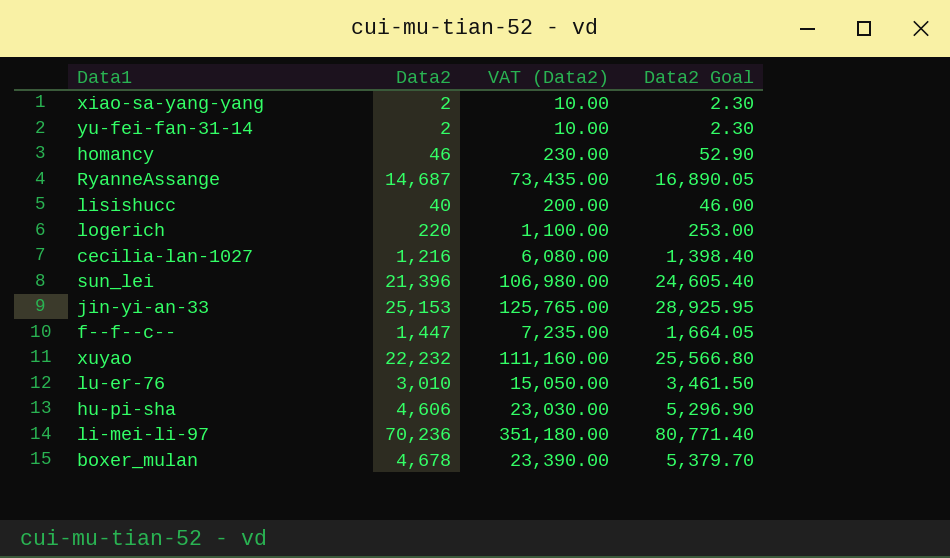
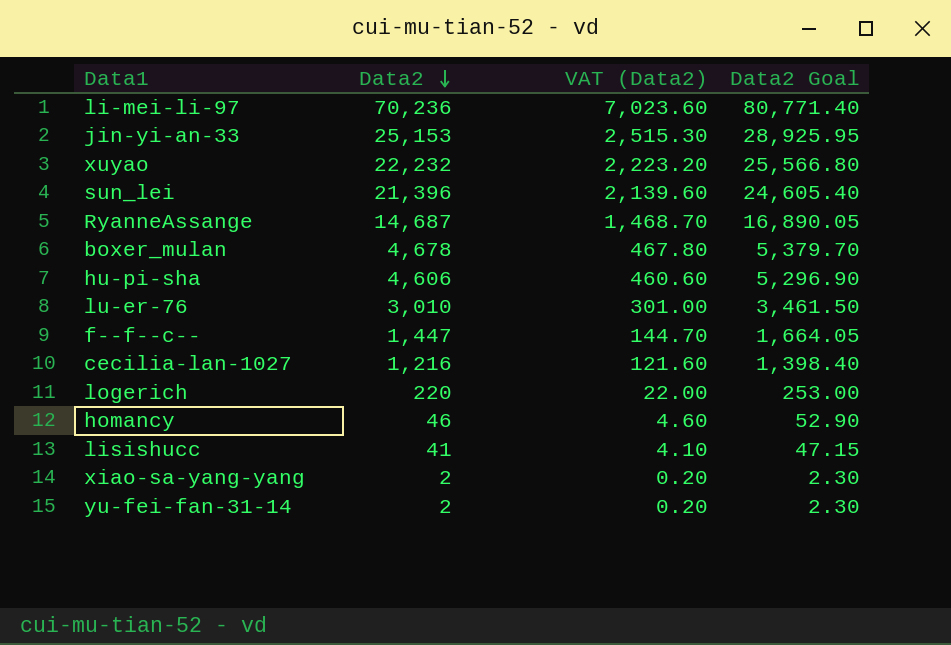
row order: none -> Data2 descending
column VAT (Data2) | formula: [Data2] * 5 -> [Data2] * 0.1
lisishucc | Data2: 40 -> 41
lisishucc | Data2 Goal: 46.00 -> 47.15

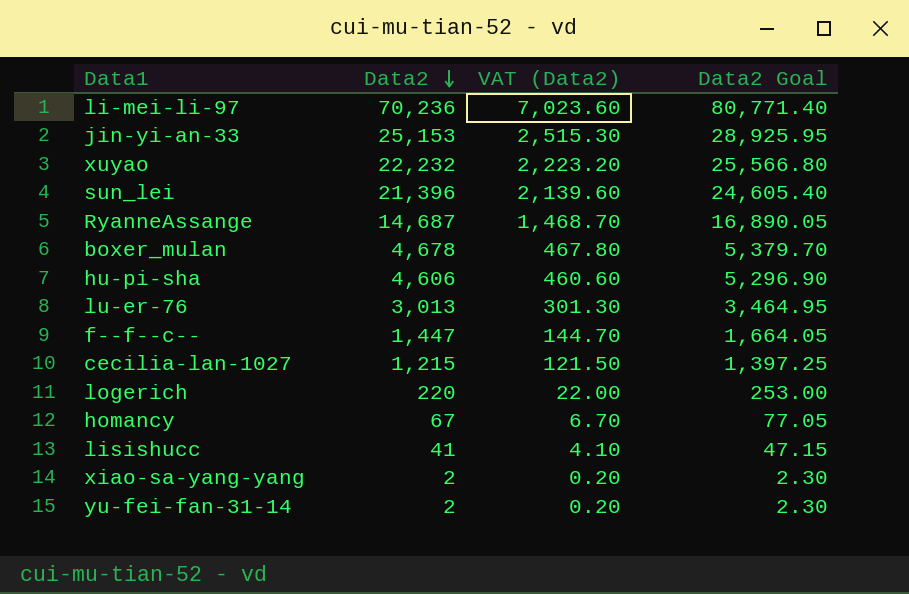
lu-er-76 | Data2: 3,010 -> 3,013
lu-er-76 | VAT (Data2): 301.00 -> 301.30
lu-er-76 | Data2 Goal: 3,461.50 -> 3,464.95
cecilia-lan-1027 | Data2: 1,216 -> 1,215
cecilia-lan-1027 | VAT (Data2): 121.60 -> 121.50
cecilia-lan-1027 | Data2 Goal: 1,398.40 -> 1,397.25
homancy | Data2: 46 -> 67
homancy | VAT (Data2): 4.60 -> 6.70
homancy | Data2 Goal: 52.90 -> 77.05

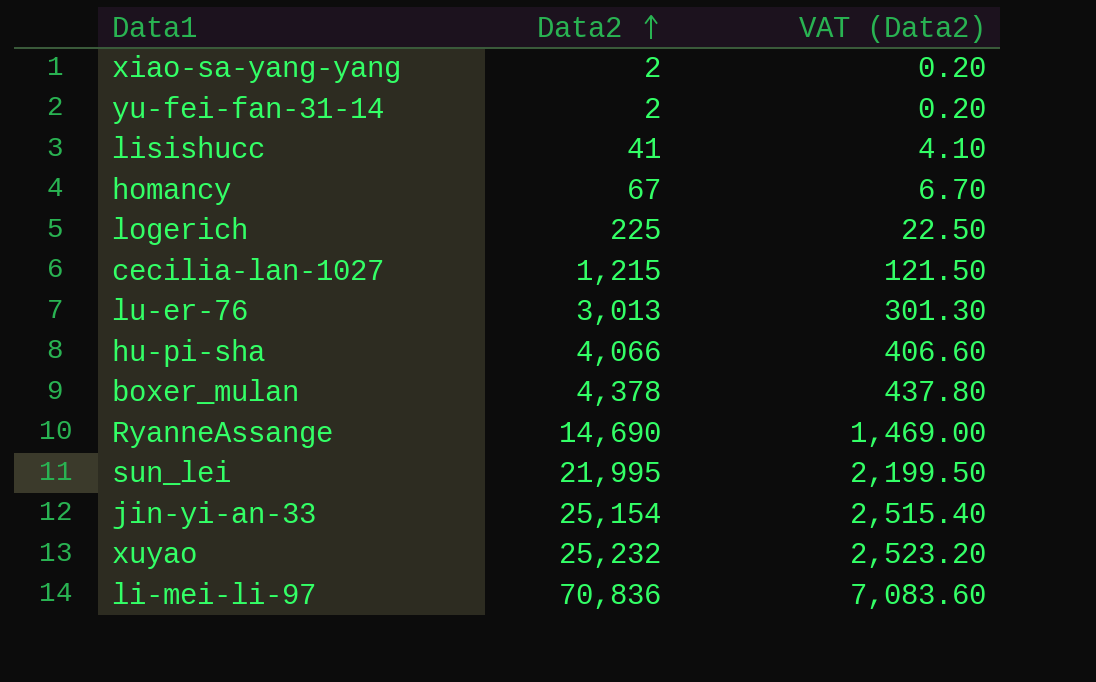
row order: Data2 descending -> Data2 ascending
column Data2 Goal | formula: [Data2] * 1.15 -> none
row f--f--c--: 1,447 | 144.70 | 1,664.05 -> none
logerich | Data2: 220 -> 225
logerich | VAT (Data2): 22.00 -> 22.50
hu-pi-sha | Data2: 4,606 -> 4,066
hu-pi-sha | VAT (Data2): 460.60 -> 406.60
boxer_mulan | Data2: 4,678 -> 4,378
boxer_mulan | VAT (Data2): 467.80 -> 437.80
RyanneAssange | Data2: 14,687 -> 14,690
RyanneAssange | VAT (Data2): 1,468.70 -> 1,469.00
sun_lei | Data2: 21,396 -> 21,995
sun_lei | VAT (Data2): 2,139.60 -> 2,199.50
jin-yi-an-33 | Data2: 25,153 -> 25,154
jin-yi-an-33 | VAT (Data2): 2,515.30 -> 2,515.40
xuyao | Data2: 22,232 -> 25,232
xuyao | VAT (Data2): 2,223.20 -> 2,523.20
li-mei-li-97 | Data2: 70,236 -> 70,836
li-mei-li-97 | VAT (Data2): 7,023.60 -> 7,083.60

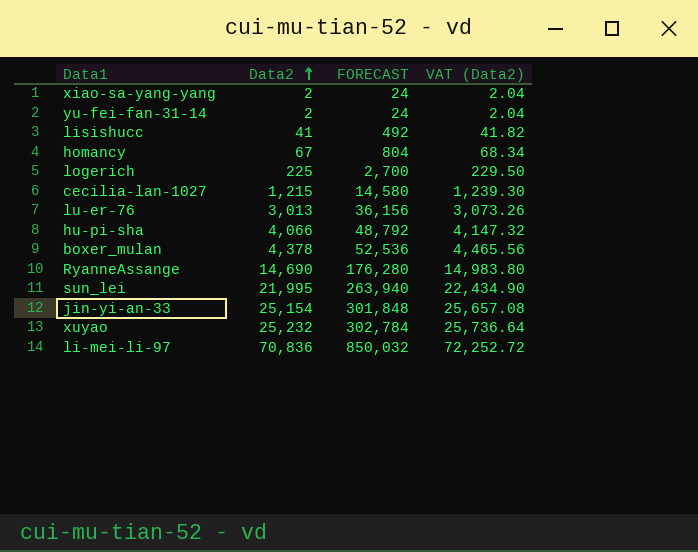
column FORECAST | formula: none -> [Data2] * 12
column VAT (Data2) | formula: [Data2] * 0.1 -> [Data2] * 1.02

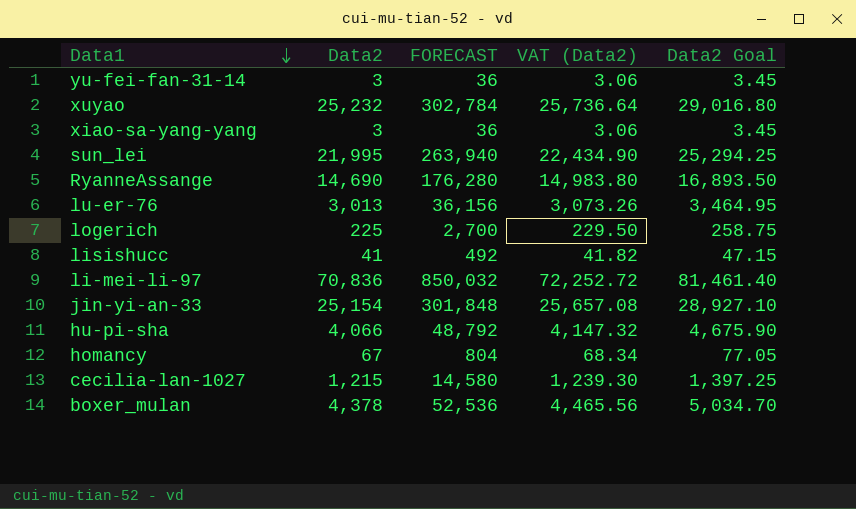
row order: Data2 ascending -> Data1 descending
column Data2 Goal | formula: none -> [Data2] * 1.15
yu-fei-fan-31-14 | Data2: 2 -> 3
yu-fei-fan-31-14 | FORECAST: 24 -> 36
yu-fei-fan-31-14 | VAT (Data2): 2.04 -> 3.06
xiao-sa-yang-yang | Data2: 2 -> 3
xiao-sa-yang-yang | FORECAST: 24 -> 36
xiao-sa-yang-yang | VAT (Data2): 2.04 -> 3.06

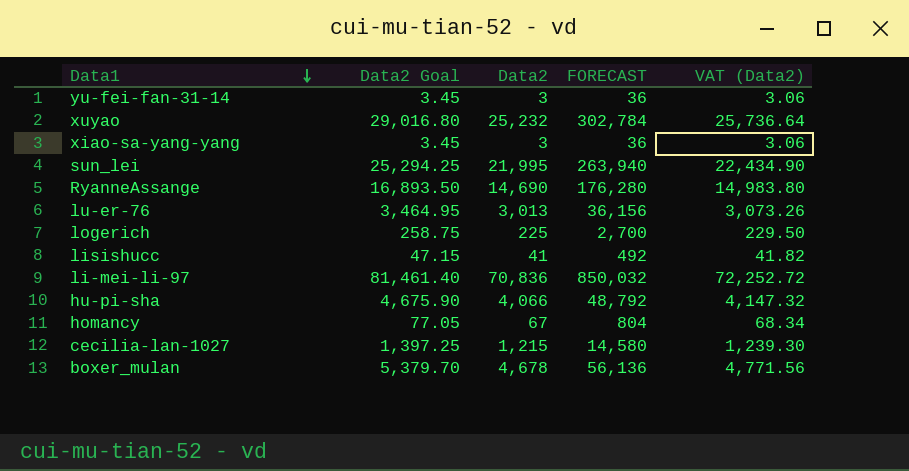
column Data2 Goal | position: 5 -> 2
row jin-yi-an-33: 25,154 | 301,848 | 25,657.08 | 28,927.10 -> none
boxer_mulan | Data2 Goal: 5,034.70 -> 5,379.70
boxer_mulan | Data2: 4,378 -> 4,678
boxer_mulan | FORECAST: 52,536 -> 56,136
boxer_mulan | VAT (Data2): 4,465.56 -> 4,771.56

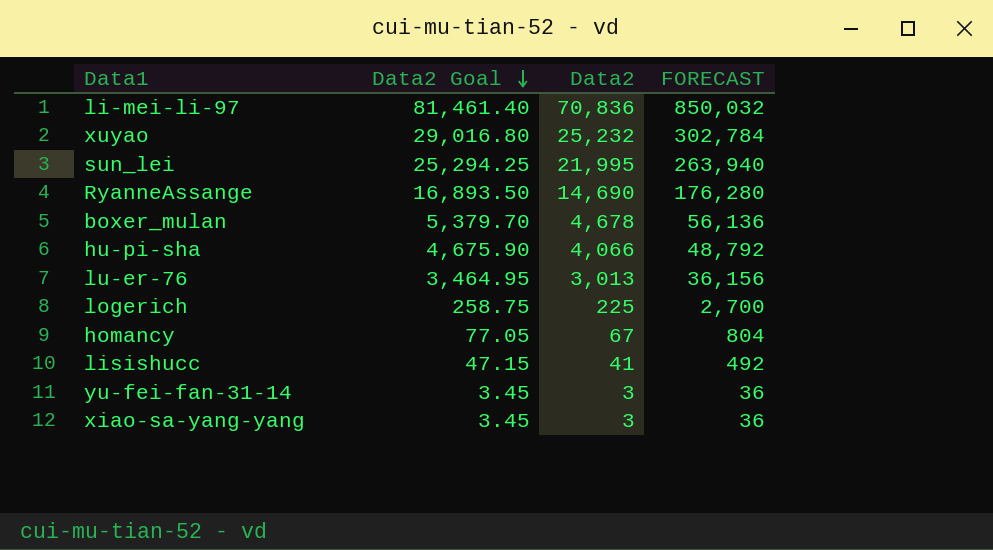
row order: Data1 descending -> Data2 Goal descending
column VAT (Data2) | formula: [Data2] * 1.02 -> none
row cecilia-lan-1027: 1,397.25 | 1,215 | 14,580 | 1,239.30 -> none

